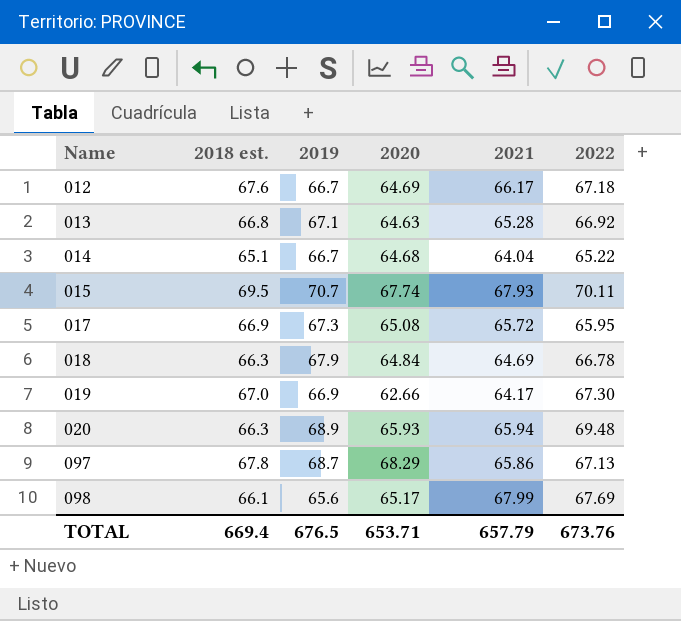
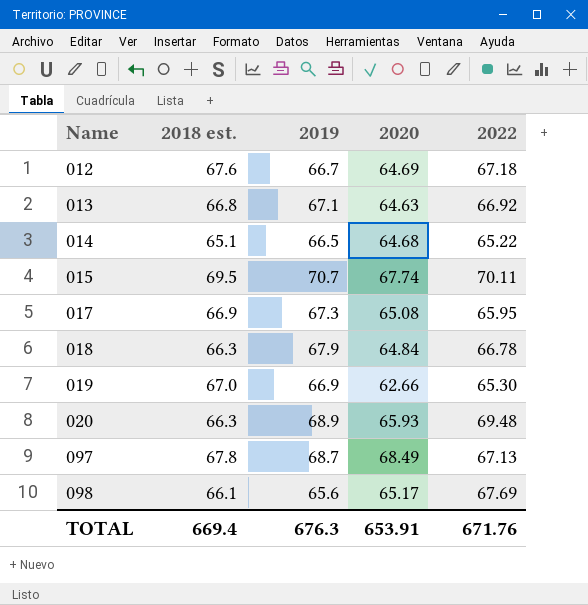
column 2021 | position: 5 -> none
014 | 2019: 66.7 -> 66.5
019 | 2022: 67.30 -> 65.30
097 | 2020: 68.29 -> 68.49
TOTAL | 2019: 676.5 -> 676.3
TOTAL | 2020: 653.71 -> 653.91
TOTAL | 2022: 673.76 -> 671.76

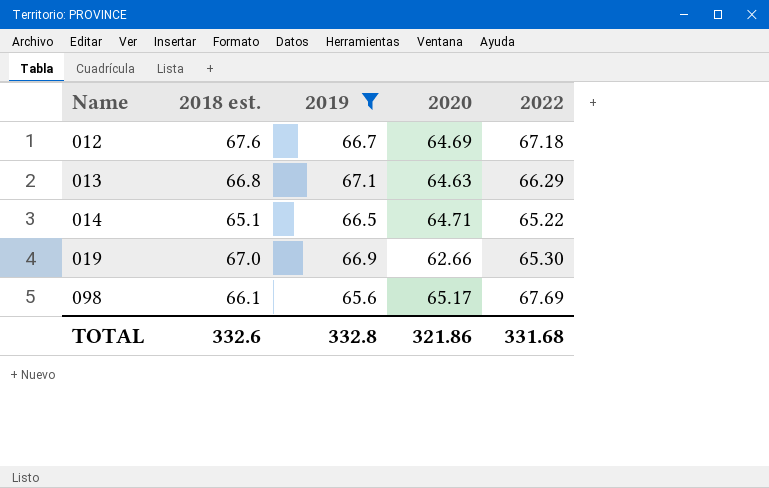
filter: none -> 2019 <= 67.1
013 | 2022: 66.92 -> 66.29
014 | 2020: 64.68 -> 64.71
TOTAL | 2018 est.: 669.4 -> 332.6
TOTAL | 2019: 676.3 -> 332.8
TOTAL | 2020: 653.91 -> 321.86
TOTAL | 2022: 671.76 -> 331.68

